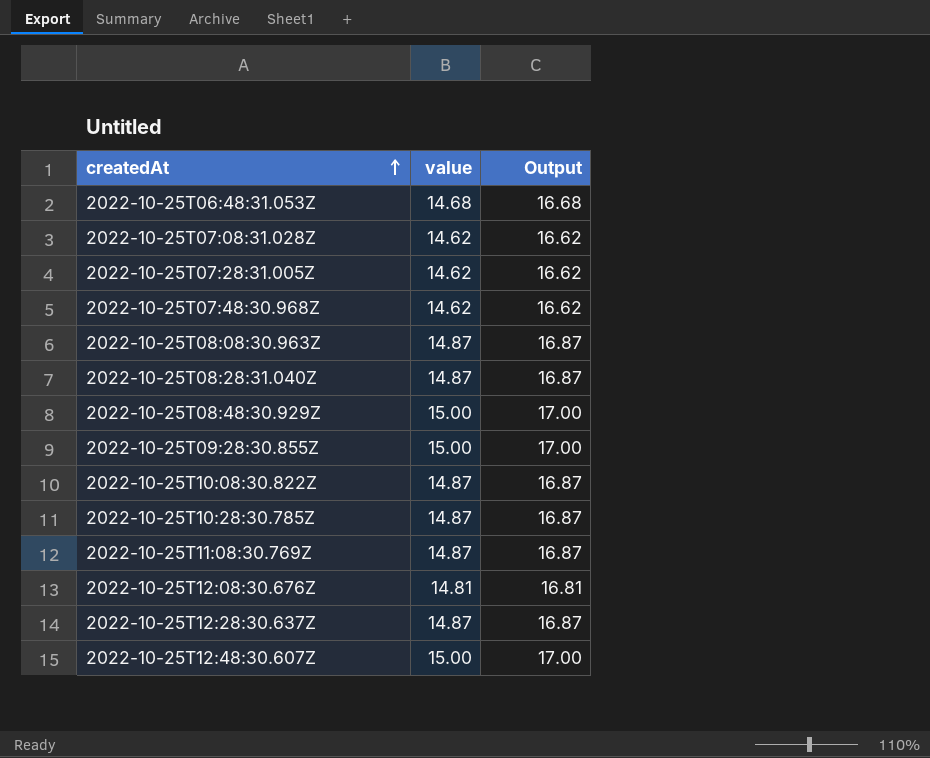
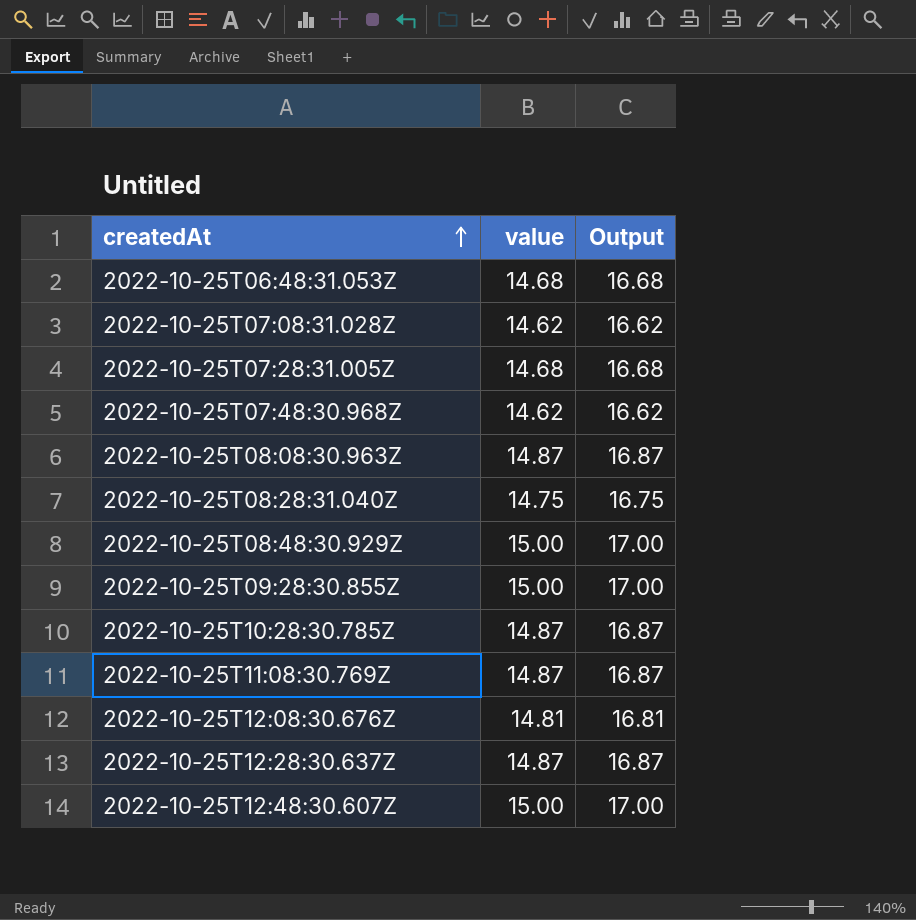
row 2022-10-25T10:08:30.822Z: 14.87 | 16.87 -> none
2022-10-25T07:28:31.005Z | value: 14.62 -> 14.68
2022-10-25T07:28:31.005Z | Output: 16.62 -> 16.68
2022-10-25T08:28:31.040Z | value: 14.87 -> 14.75
2022-10-25T08:28:31.040Z | Output: 16.87 -> 16.75

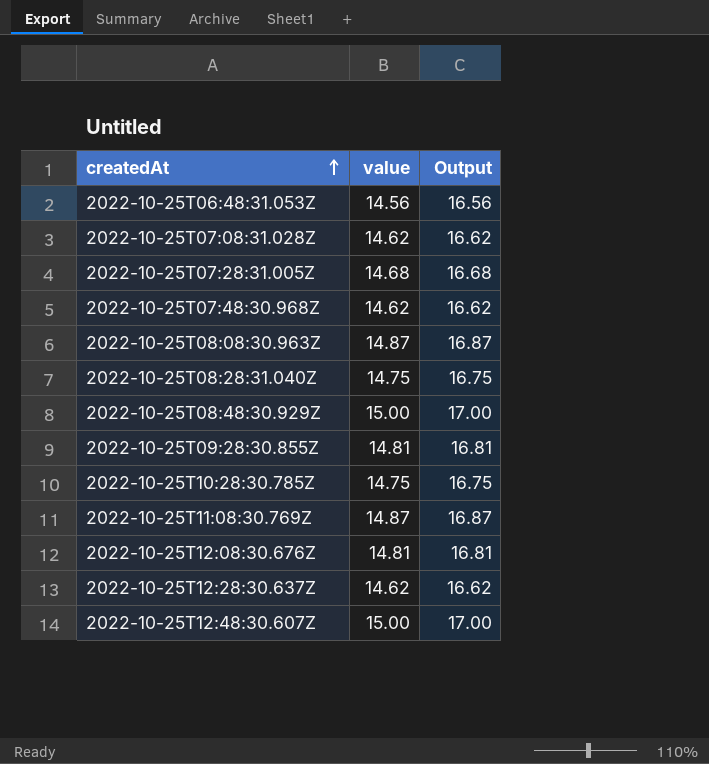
2022-10-25T06:48:31.053Z | value: 14.68 -> 14.56
2022-10-25T06:48:31.053Z | Output: 16.68 -> 16.56
2022-10-25T09:28:30.855Z | value: 15.00 -> 14.81
2022-10-25T09:28:30.855Z | Output: 17.00 -> 16.81
2022-10-25T10:28:30.785Z | value: 14.87 -> 14.75
2022-10-25T10:28:30.785Z | Output: 16.87 -> 16.75
2022-10-25T12:28:30.637Z | value: 14.87 -> 14.62
2022-10-25T12:28:30.637Z | Output: 16.87 -> 16.62

